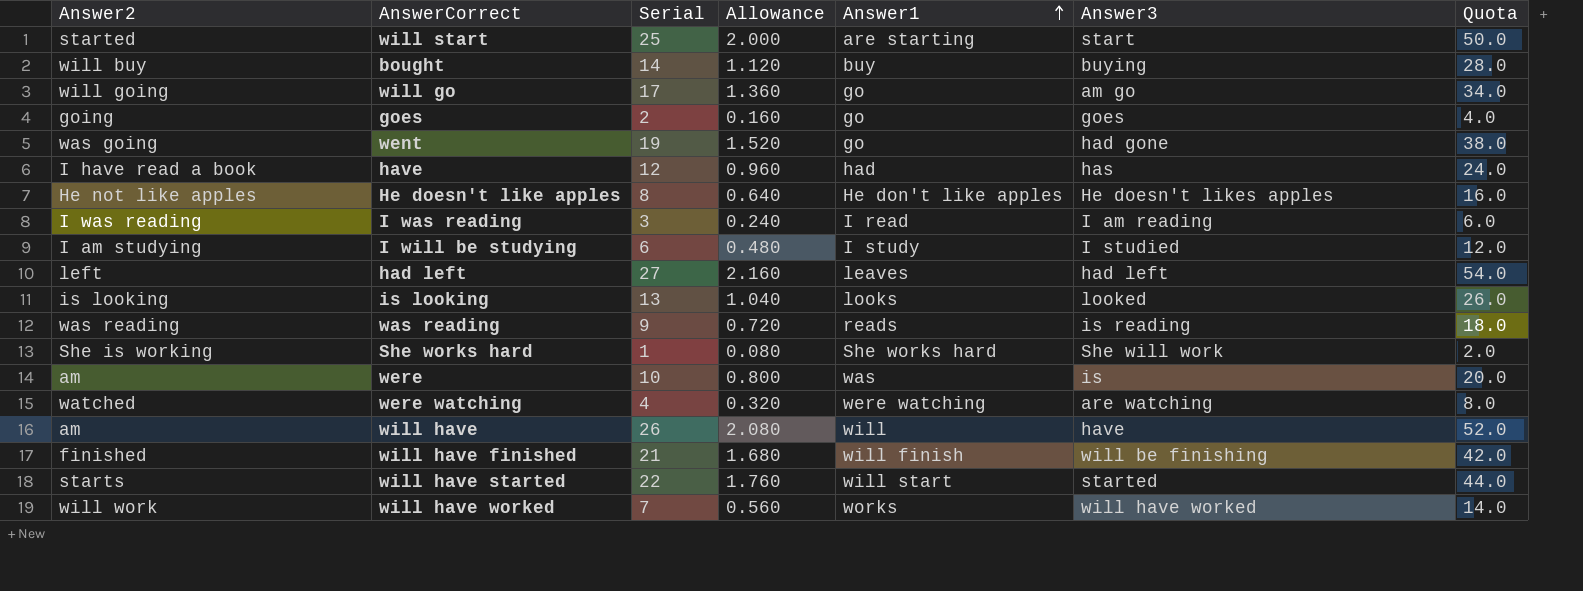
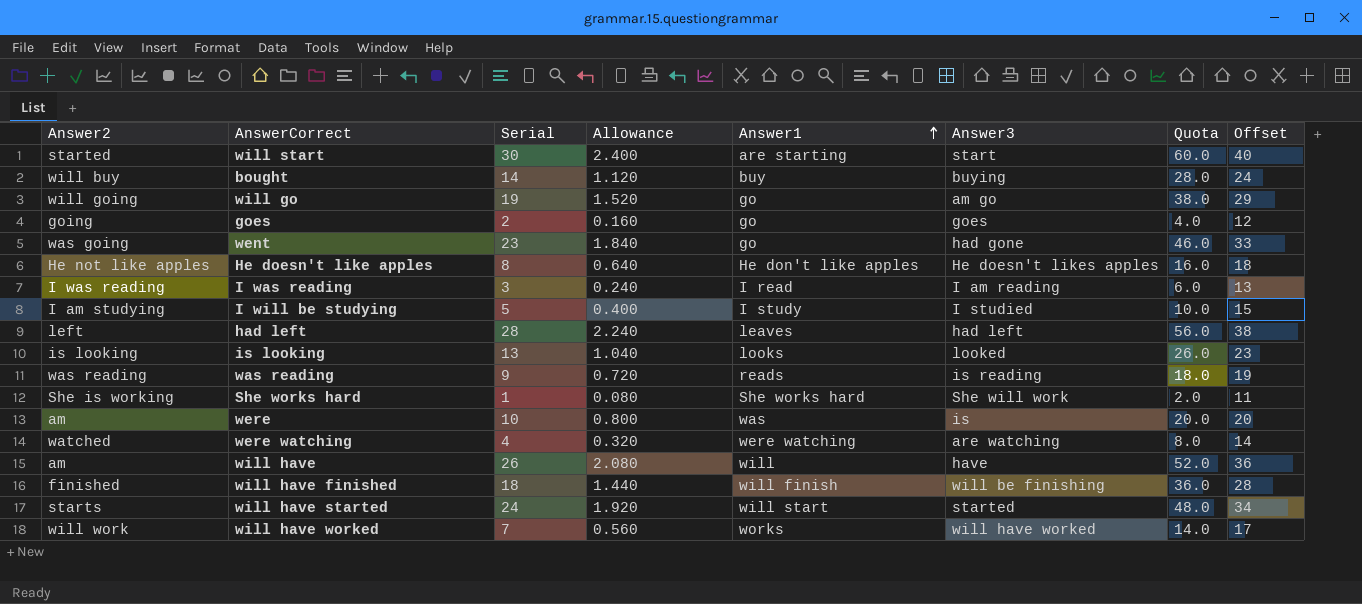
column Offset | formula: none -> [Serial] + 10
row have: I have read a book | 12 | 0.960 | had | has | 24.0 -> none
will start | Serial: 25 -> 30
will start | Allowance: 2.000 -> 2.400
will start | Quota: 50.0 -> 60.0
will go | Serial: 17 -> 19
will go | Allowance: 1.360 -> 1.520
will go | Quota: 34.0 -> 38.0
went | Serial: 19 -> 23
went | Allowance: 1.520 -> 1.840
went | Quota: 38.0 -> 46.0
I will be studying | Serial: 6 -> 5
I will be studying | Allowance: 0.480 -> 0.400
I will be studying | Quota: 12.0 -> 10.0
had left | Serial: 27 -> 28
had left | Allowance: 2.160 -> 2.240
had left | Quota: 54.0 -> 56.0
will have finished | Serial: 21 -> 18
will have finished | Allowance: 1.680 -> 1.440
will have finished | Quota: 42.0 -> 36.0
will have started | Serial: 22 -> 24
will have started | Allowance: 1.760 -> 1.920
will have started | Quota: 44.0 -> 48.0

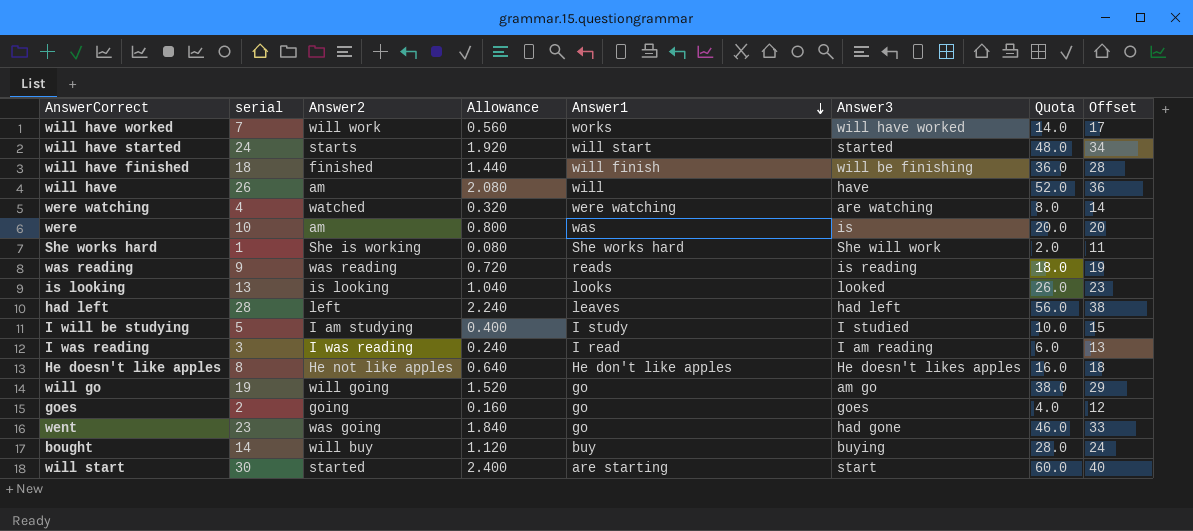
row order: Answer1 ascending -> Answer1 descending
column name: Serial -> serial
column Answer2 | position: 1 -> 3

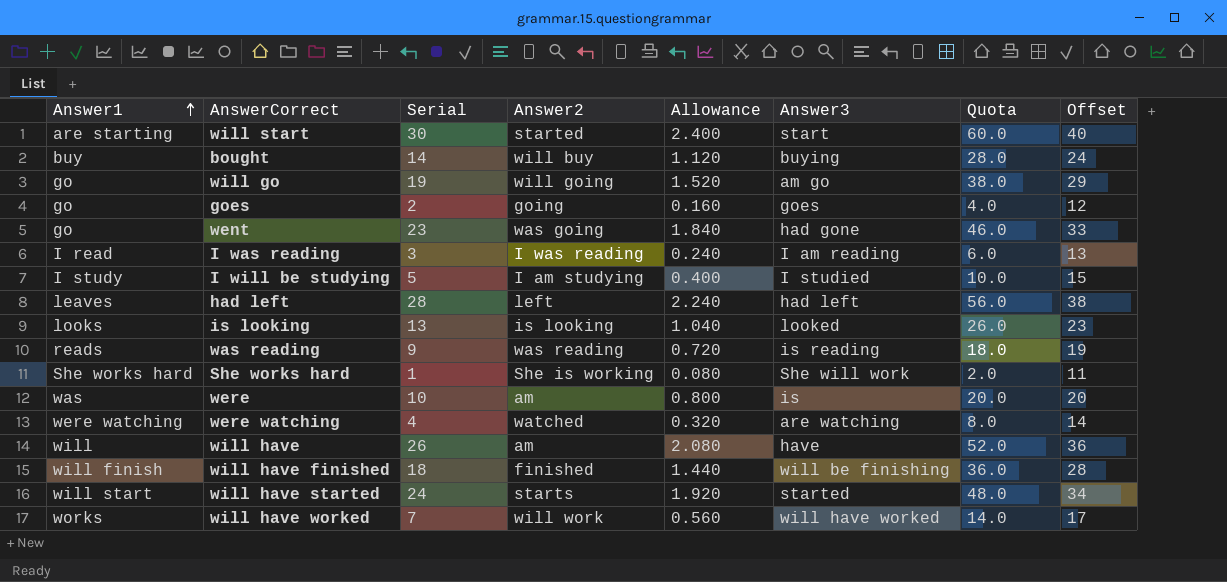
row order: Answer1 descending -> Answer1 ascending
column Answer1 | position: 5 -> 1
column name: serial -> Serial
row He doesn't like apples: 8 | He not like apples | 0.640 | He don't like apples | He doesn't likes apples | 16.0 | 18 -> none

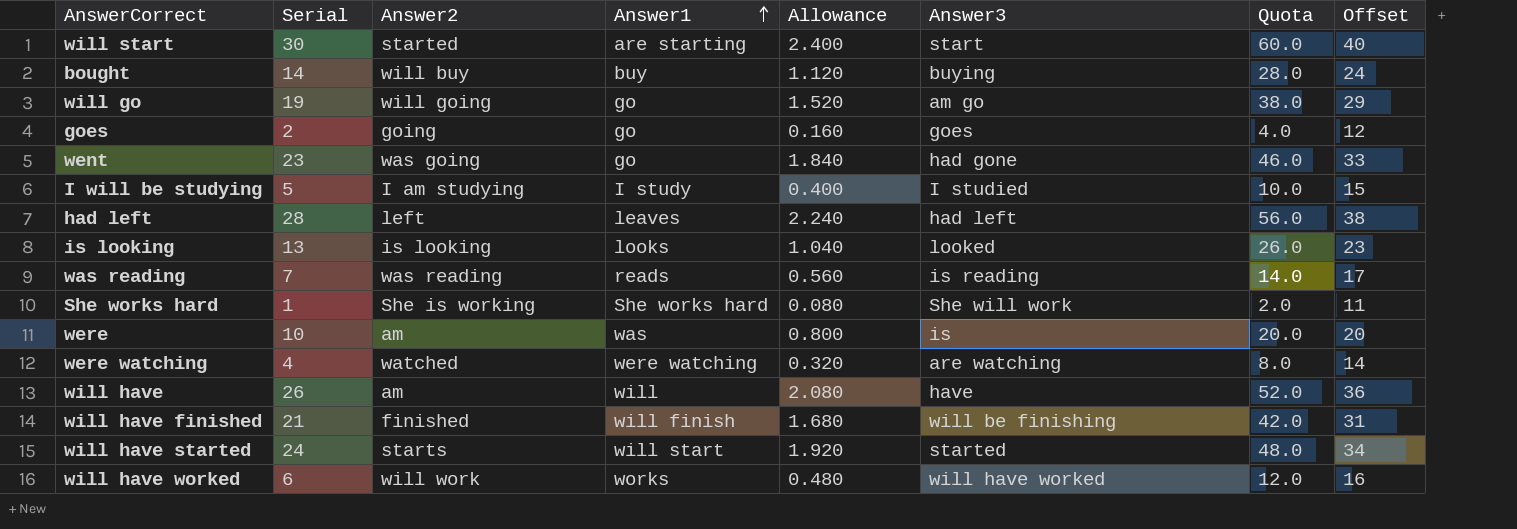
column Answer1 | position: 1 -> 4
row I was reading: I read | 3 | I was reading | 0.240 | I am reading | 6.0 | 13 -> none
was reading | Serial: 9 -> 7
was reading | Allowance: 0.720 -> 0.560
was reading | Quota: 18.0 -> 14.0
was reading | Offset: 19 -> 17
will have finished | Serial: 18 -> 21
will have finished | Allowance: 1.440 -> 1.680
will have finished | Quota: 36.0 -> 42.0
will have finished | Offset: 28 -> 31
will have worked | Serial: 7 -> 6
will have worked | Allowance: 0.560 -> 0.480
will have worked | Quota: 14.0 -> 12.0
will have worked | Offset: 17 -> 16

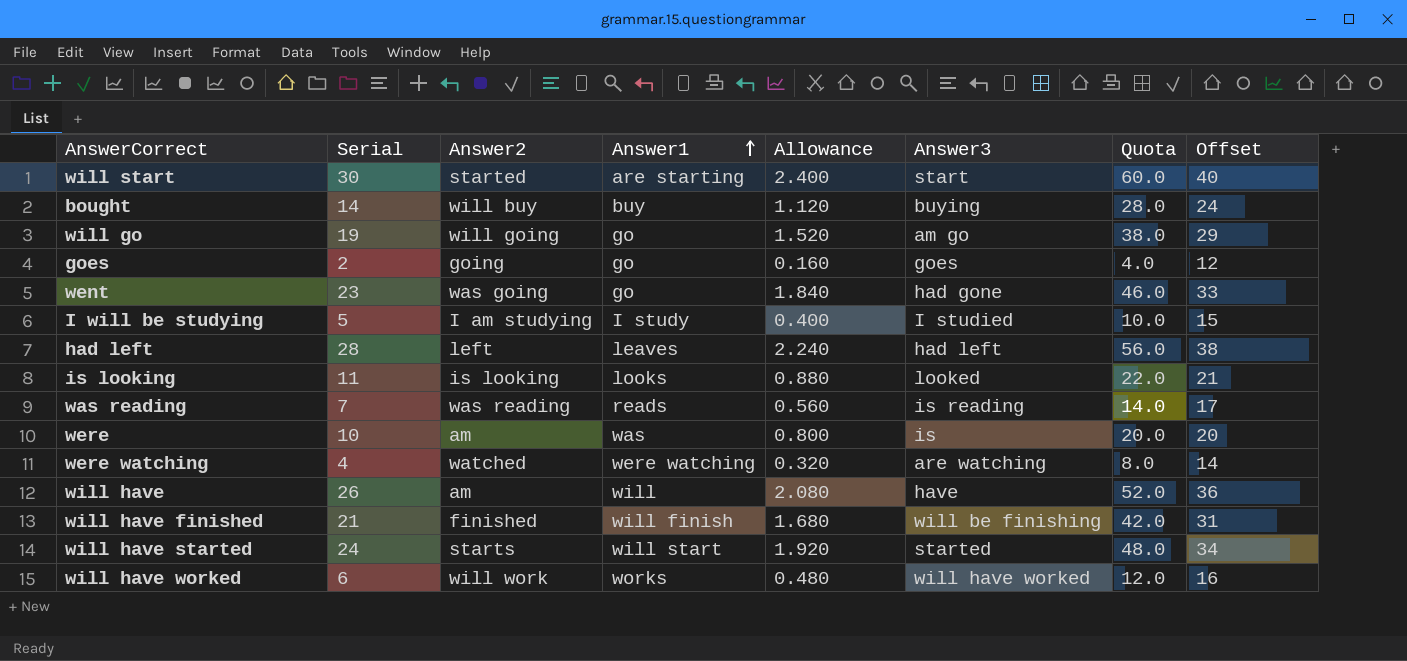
row She works hard: 1 | She is working | She works hard | 0.080 | She will work | 2.0 | 11 -> none
is looking | Serial: 13 -> 11
is looking | Allowance: 1.040 -> 0.880
is looking | Quota: 26.0 -> 22.0
is looking | Offset: 23 -> 21

